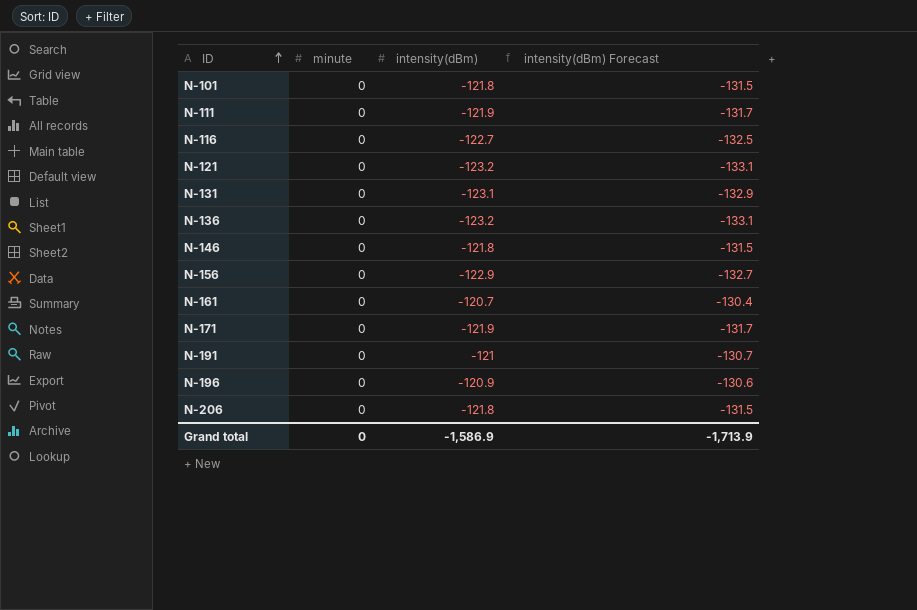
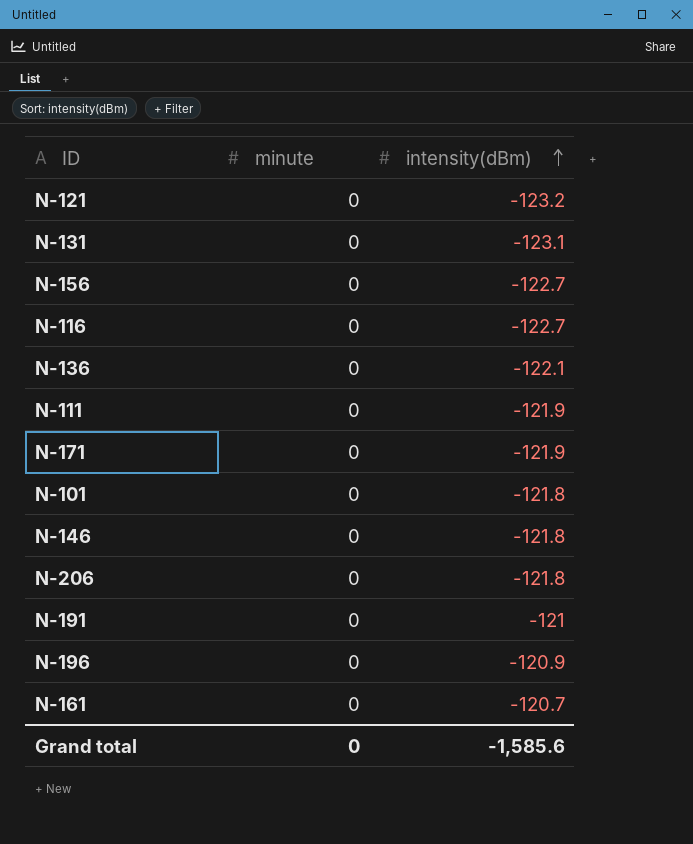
row order: ID ascending -> intensity(dBm) ascending
column intensity(dBm) Forecast | formula: [intensity(dBm)] * 1.08 -> none
N-156 | intensity(dBm): -122.9 -> -122.7
N-136 | intensity(dBm): -123.2 -> -122.1
Grand total | intensity(dBm): -1,586.9 -> -1,585.6

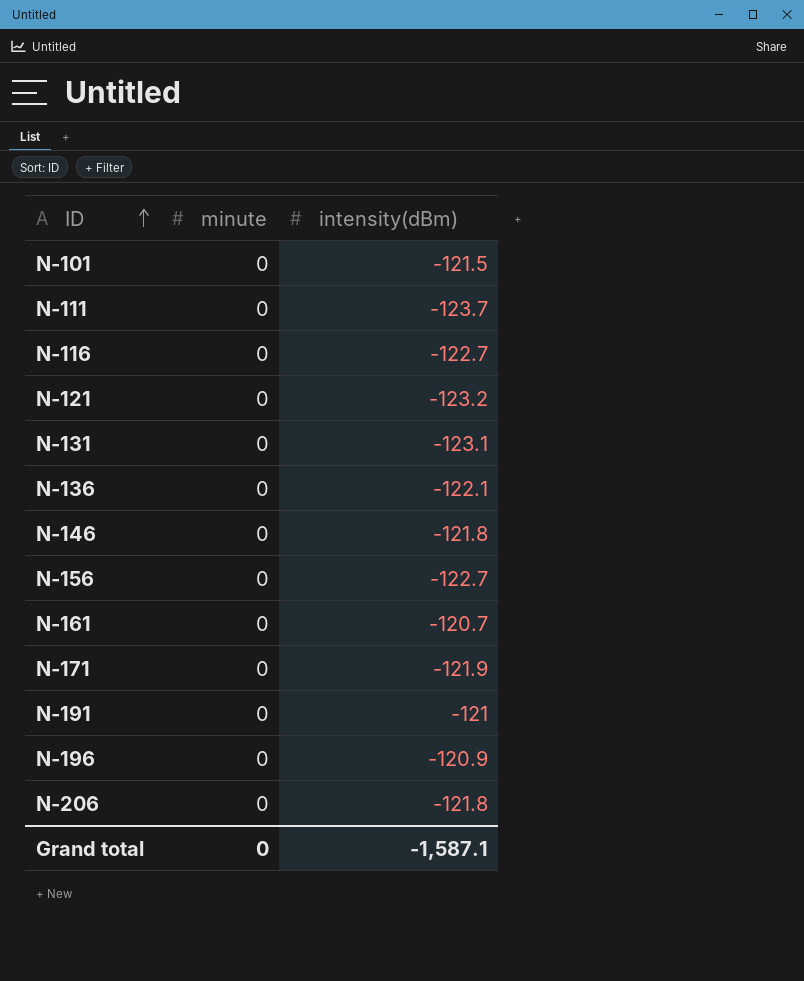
row order: intensity(dBm) ascending -> ID ascending
N-101 | intensity(dBm): -121.8 -> -121.5
N-111 | intensity(dBm): -121.9 -> -123.7
Grand total | intensity(dBm): -1,585.6 -> -1,587.1

